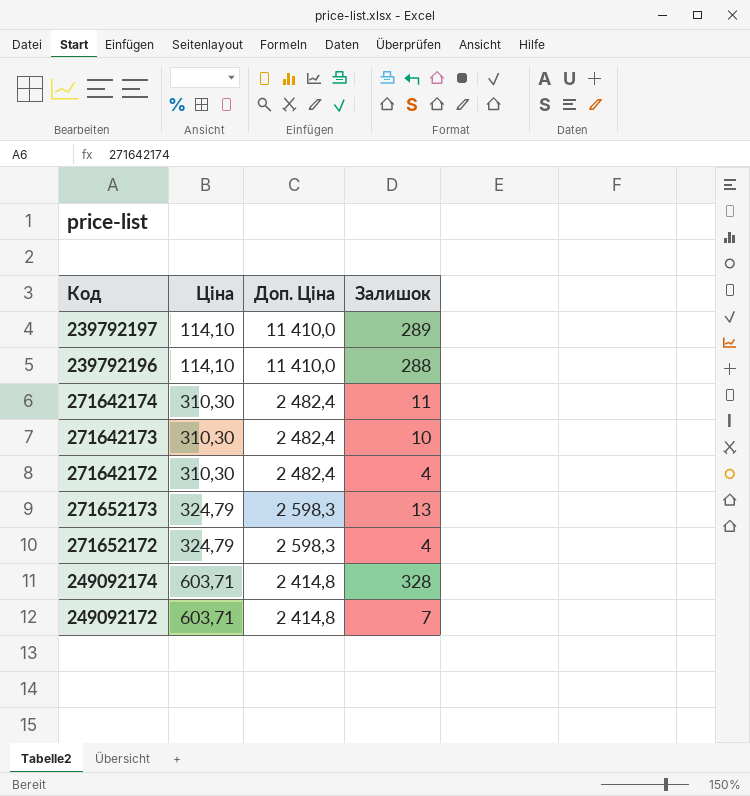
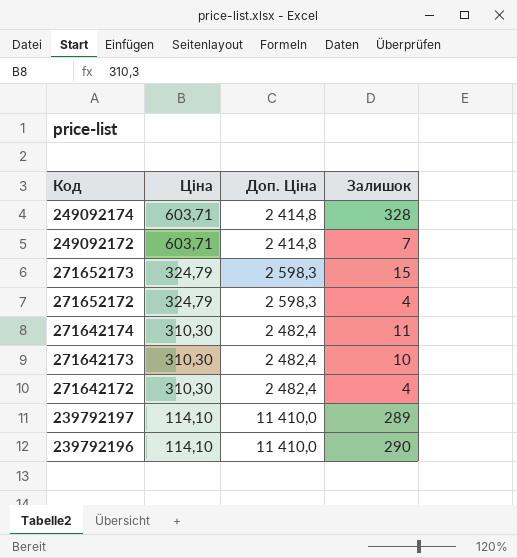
row order: Ціна ascending -> Ціна descending
271652173 | Залишок: 13 -> 15
239792196 | Залишок: 288 -> 290

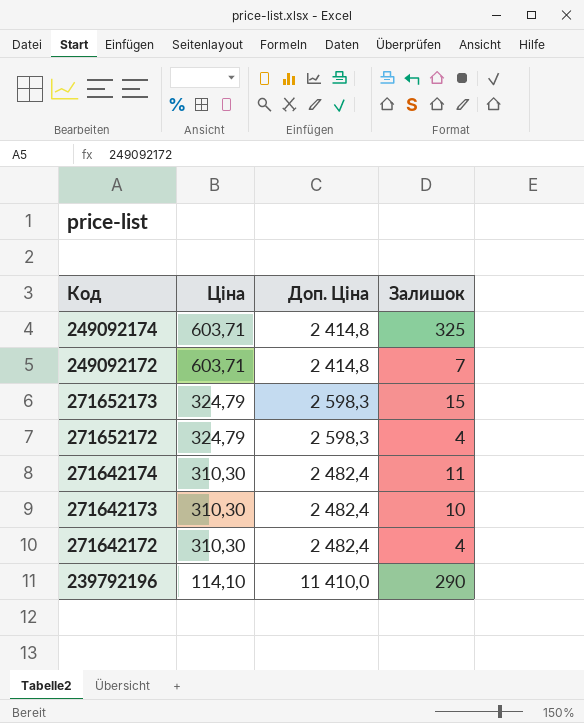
row 239792197: 114,10 | 11 410,0 | 289 -> none
249092174 | Залишок: 328 -> 325

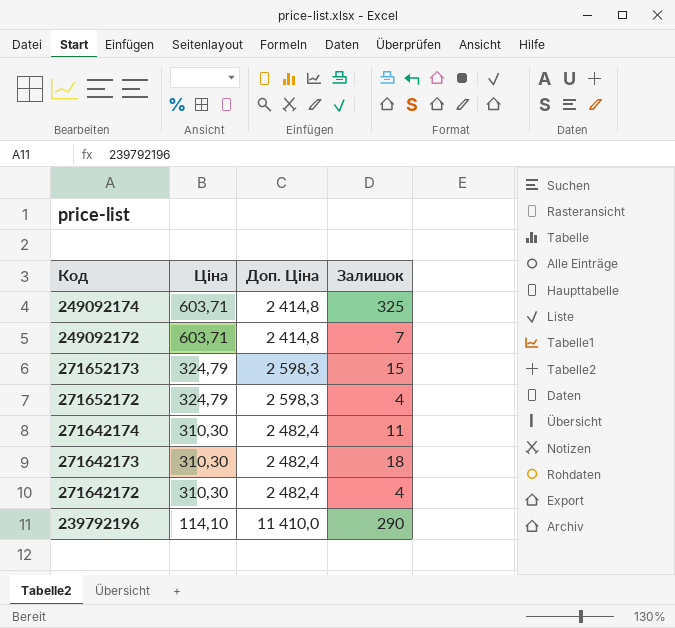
271642173 | Залишок: 10 -> 18

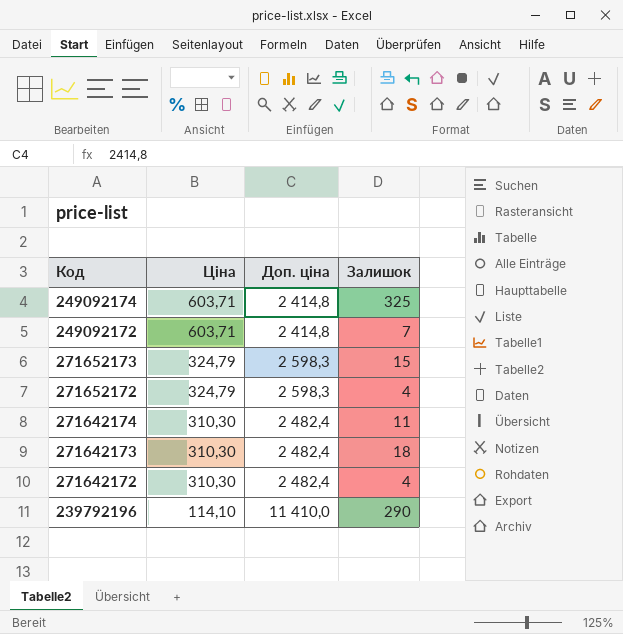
column name: Доп. Ціна -> Доп. ціна

